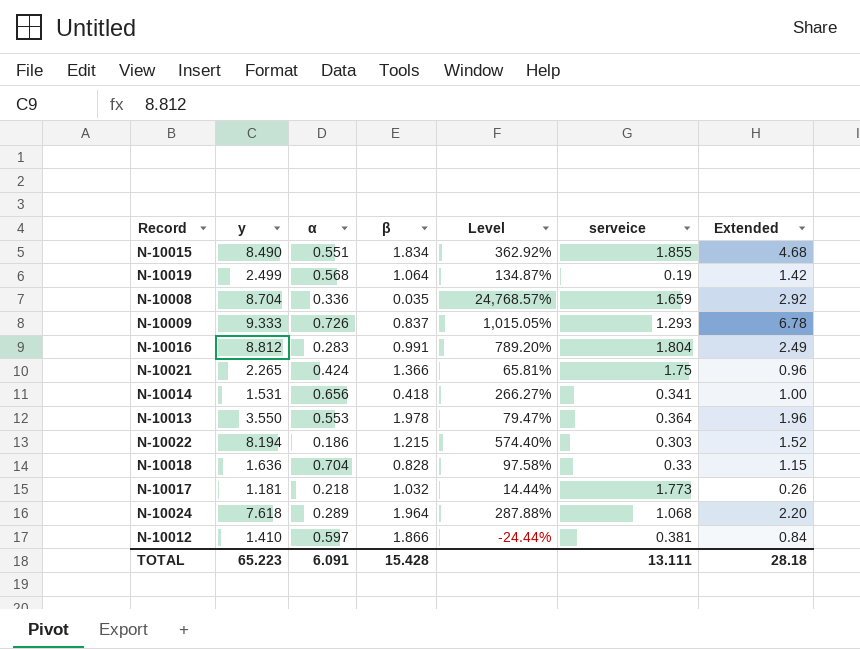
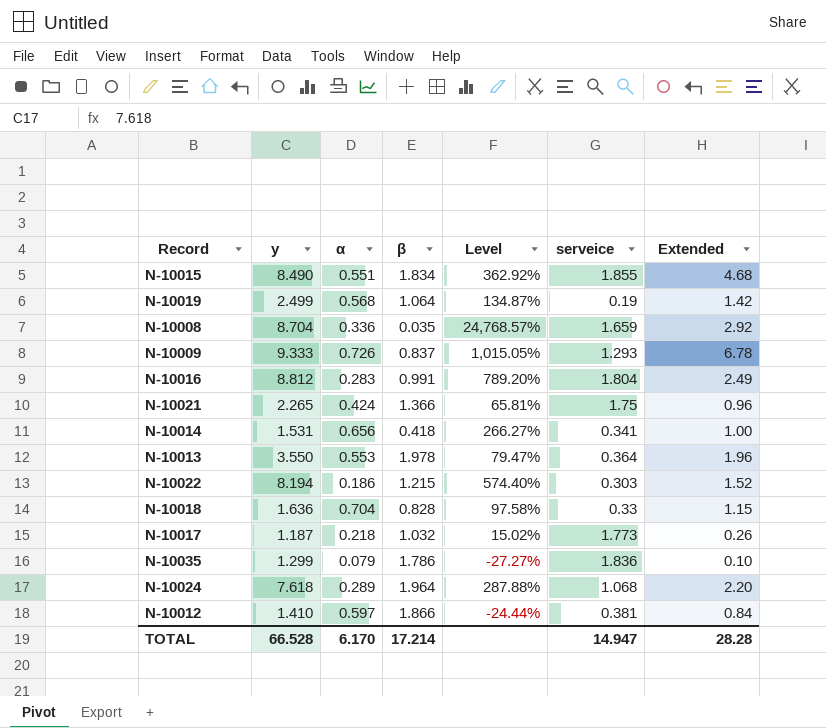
N-10017 | y: 1.181 -> 1.187
N-10017 | Level: 14.44% -> 15.02%
row N-10035: none -> 1.299 | 0.079 | 1.786 | -27.27% | 1.836 | 0.10
TOTAL | y: 65.223 -> 66.528
TOTAL | α: 6.091 -> 6.170
TOTAL | β: 15.428 -> 17.214
TOTAL | serveice: 13.111 -> 14.947
TOTAL | Extended: 28.18 -> 28.28

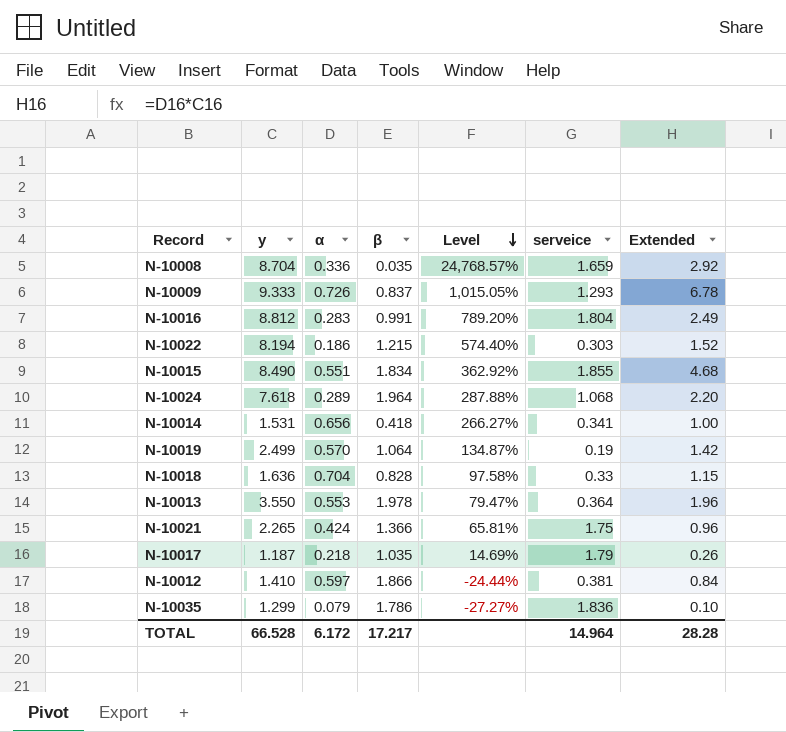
row order: none -> Level descending
N-10019 | α: 0.568 -> 0.570
N-10017 | β: 1.032 -> 1.035
N-10017 | Level: 15.02% -> 14.69%
N-10017 | serveice: 1.773 -> 1.79
TOTAL | α: 6.170 -> 6.172
TOTAL | β: 17.214 -> 17.217
TOTAL | serveice: 14.947 -> 14.964

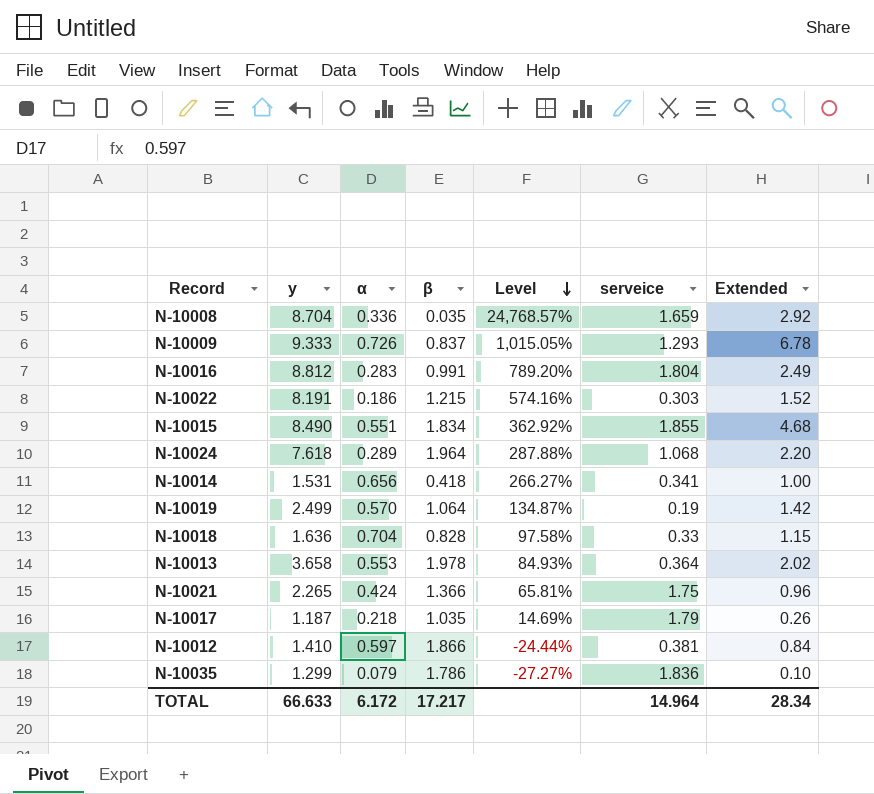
N-10022 | y: 8.194 -> 8.191
N-10022 | Level: 574.40% -> 574.16%
N-10013 | y: 3.550 -> 3.658
N-10013 | Level: 79.47% -> 84.93%
N-10013 | Extended: 1.96 -> 2.02
TOTAL | y: 66.528 -> 66.633
TOTAL | Extended: 28.28 -> 28.34

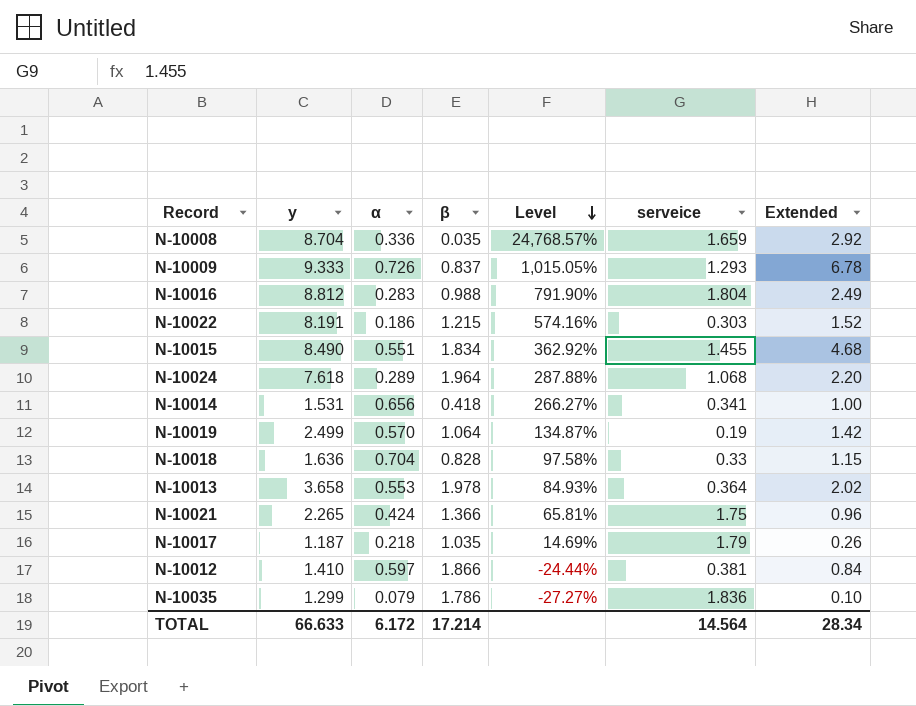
N-10016 | β: 0.991 -> 0.988
N-10016 | Level: 789.20% -> 791.90%
N-10015 | serveice: 1.855 -> 1.455
TOTAL | β: 17.217 -> 17.214
TOTAL | serveice: 14.964 -> 14.564

